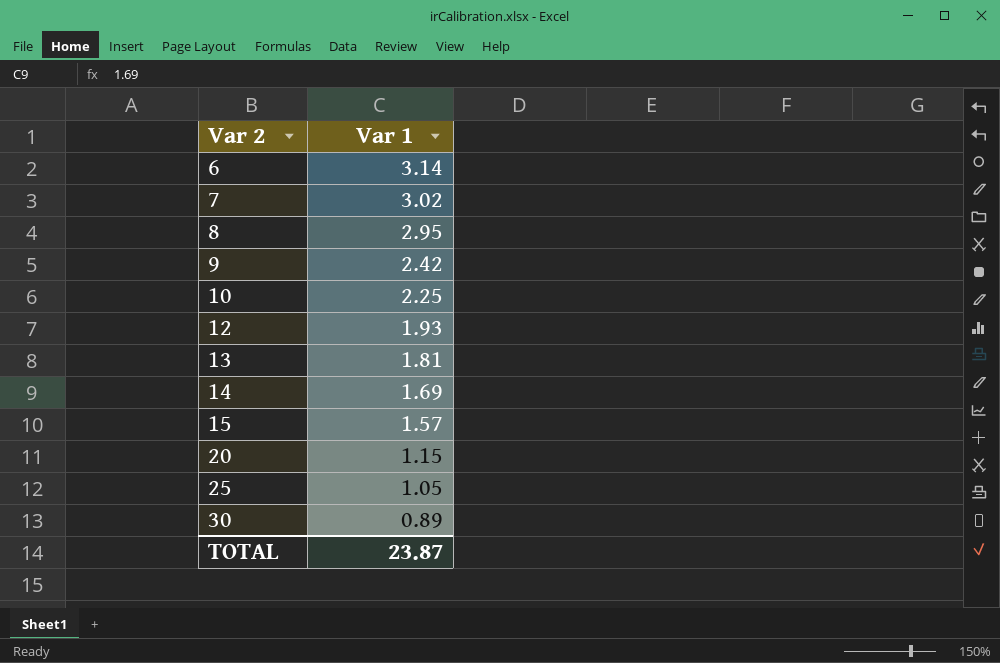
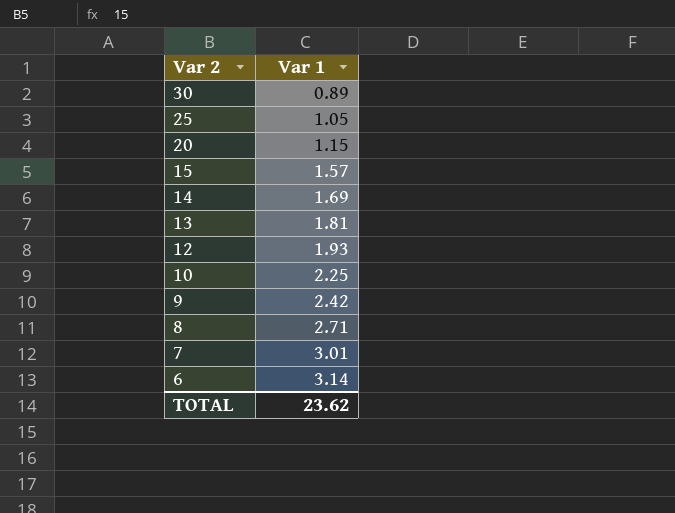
row order: Var 2 ascending -> Var 2 descending
8 | Var 1: 2.95 -> 2.71
7 | Var 1: 3.02 -> 3.01
TOTAL | Var 1: 23.87 -> 23.62

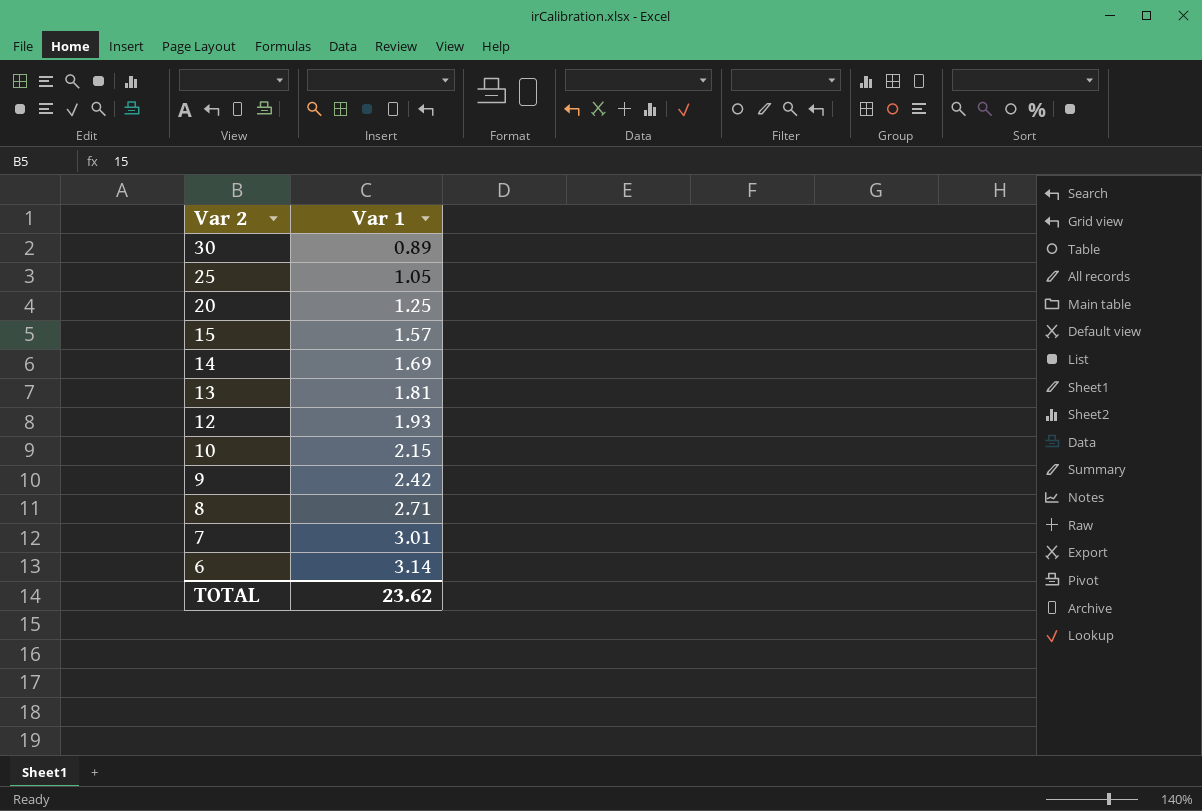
20 | Var 1: 1.15 -> 1.25
10 | Var 1: 2.25 -> 2.15

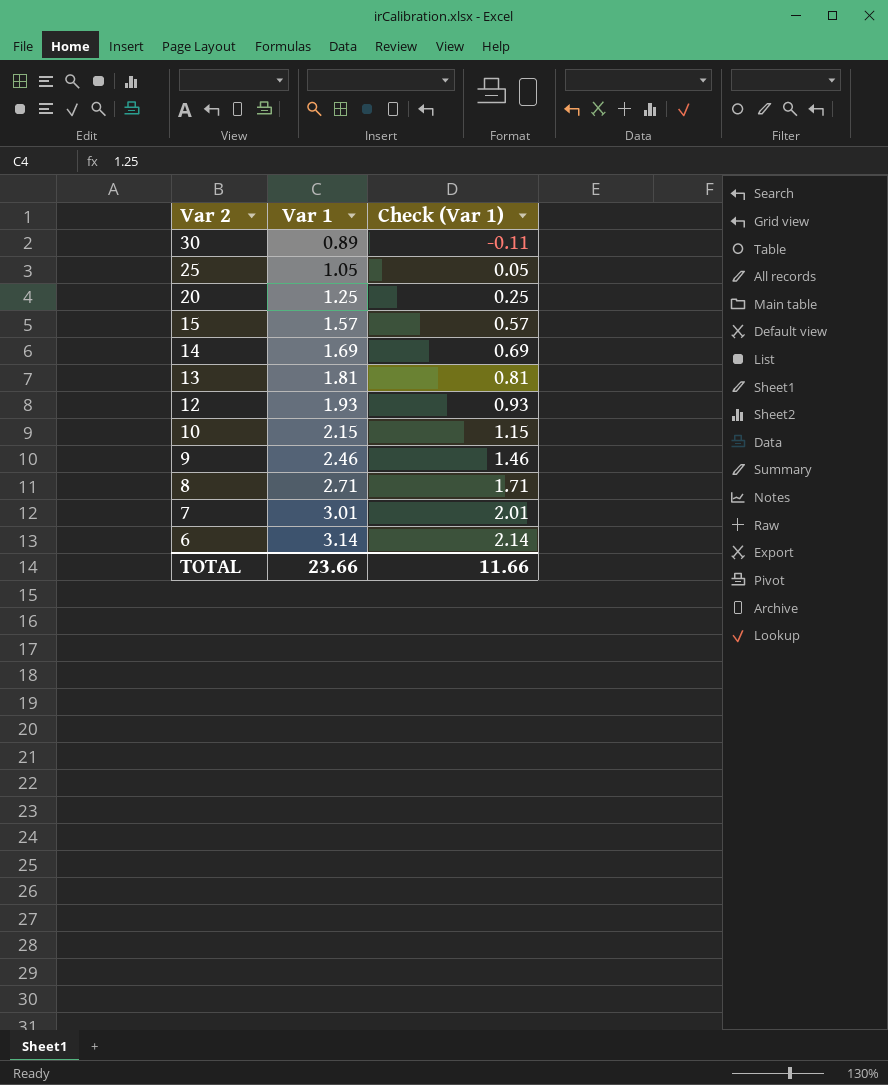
column Check (Var 1) | formula: none -> [Var 1] - 1
9 | Var 1: 2.42 -> 2.46
TOTAL | Var 1: 23.62 -> 23.66

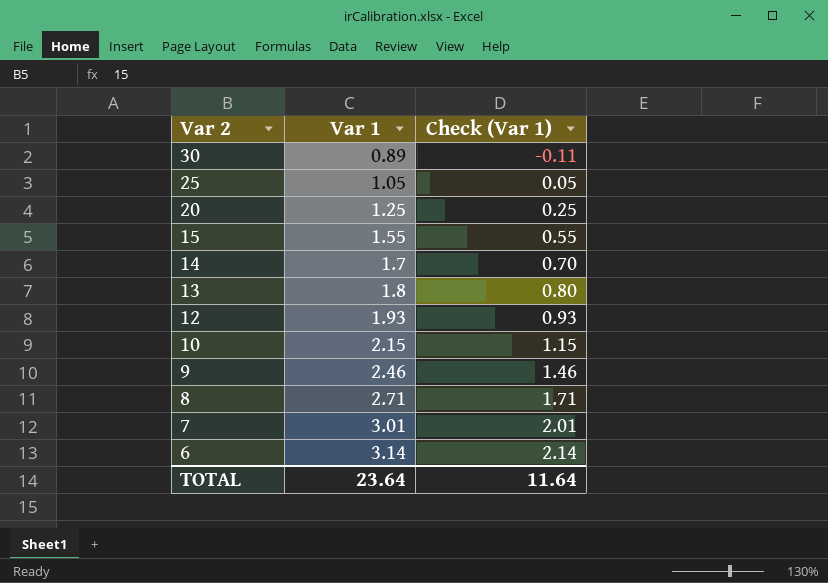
15 | Var 1: 1.57 -> 1.55
15 | Check (Var 1): 0.57 -> 0.55
14 | Var 1: 1.69 -> 1.7
14 | Check (Var 1): 0.69 -> 0.70
13 | Var 1: 1.81 -> 1.8
13 | Check (Var 1): 0.81 -> 0.80
TOTAL | Var 1: 23.66 -> 23.64
TOTAL | Check (Var 1): 11.66 -> 11.64

